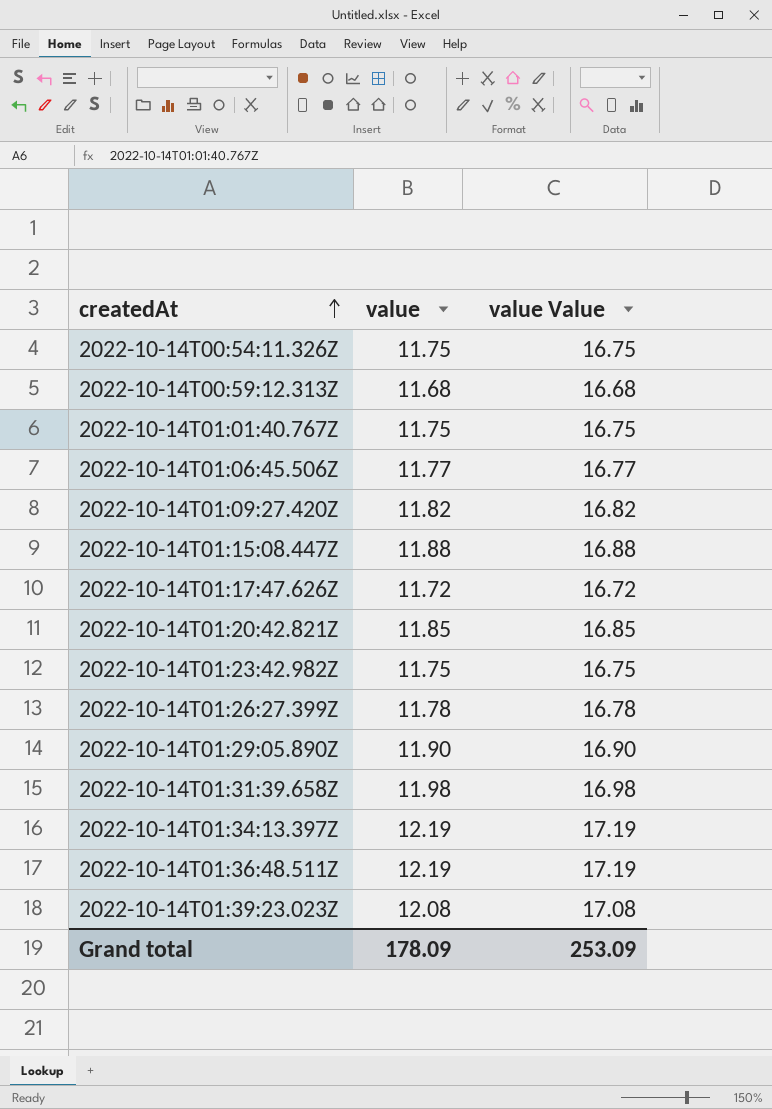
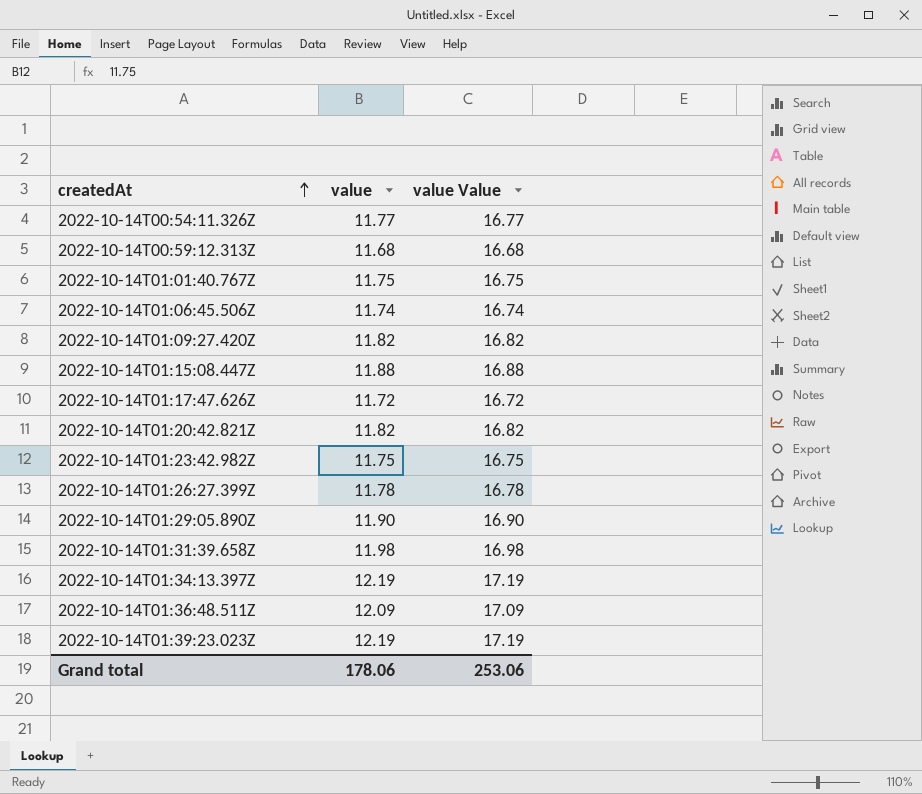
2022-10-14T00:54:11.326Z | value: 11.75 -> 11.77
2022-10-14T00:54:11.326Z | value Value: 16.75 -> 16.77
2022-10-14T01:06:45.506Z | value: 11.77 -> 11.74
2022-10-14T01:06:45.506Z | value Value: 16.77 -> 16.74
2022-10-14T01:20:42.821Z | value: 11.85 -> 11.82
2022-10-14T01:20:42.821Z | value Value: 16.85 -> 16.82
2022-10-14T01:36:48.511Z | value: 12.19 -> 12.09
2022-10-14T01:36:48.511Z | value Value: 17.19 -> 17.09
2022-10-14T01:39:23.023Z | value: 12.08 -> 12.19
2022-10-14T01:39:23.023Z | value Value: 17.08 -> 17.19
Grand total | value: 178.09 -> 178.06
Grand total | value Value: 253.09 -> 253.06

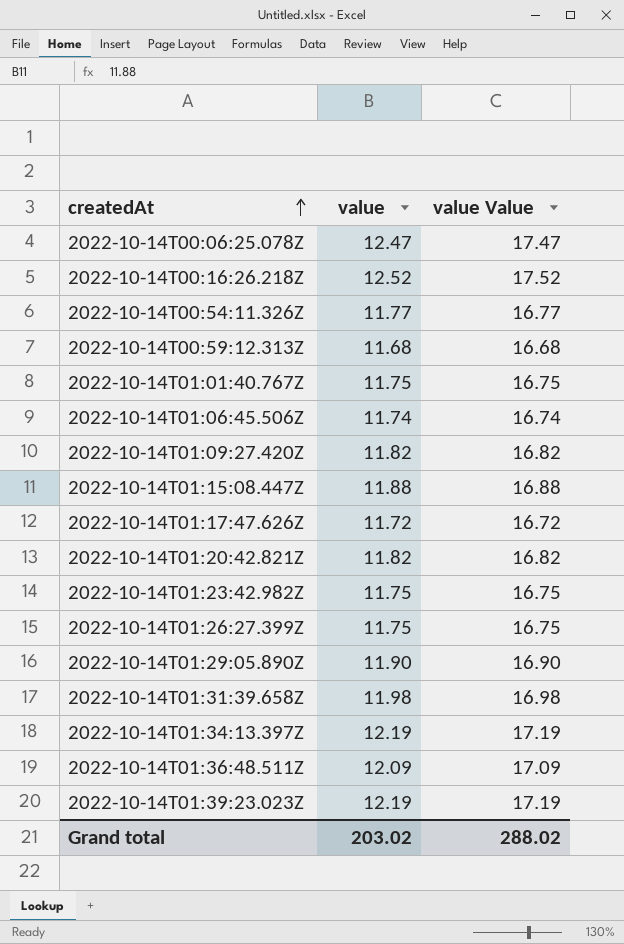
row 2022-10-14T00:06:25.078Z: none -> 12.47 | 17.47
row 2022-10-14T00:16:26.218Z: none -> 12.52 | 17.52
2022-10-14T01:26:27.399Z | value: 11.78 -> 11.75
2022-10-14T01:26:27.399Z | value Value: 16.78 -> 16.75
Grand total | value: 178.06 -> 203.02
Grand total | value Value: 253.06 -> 288.02

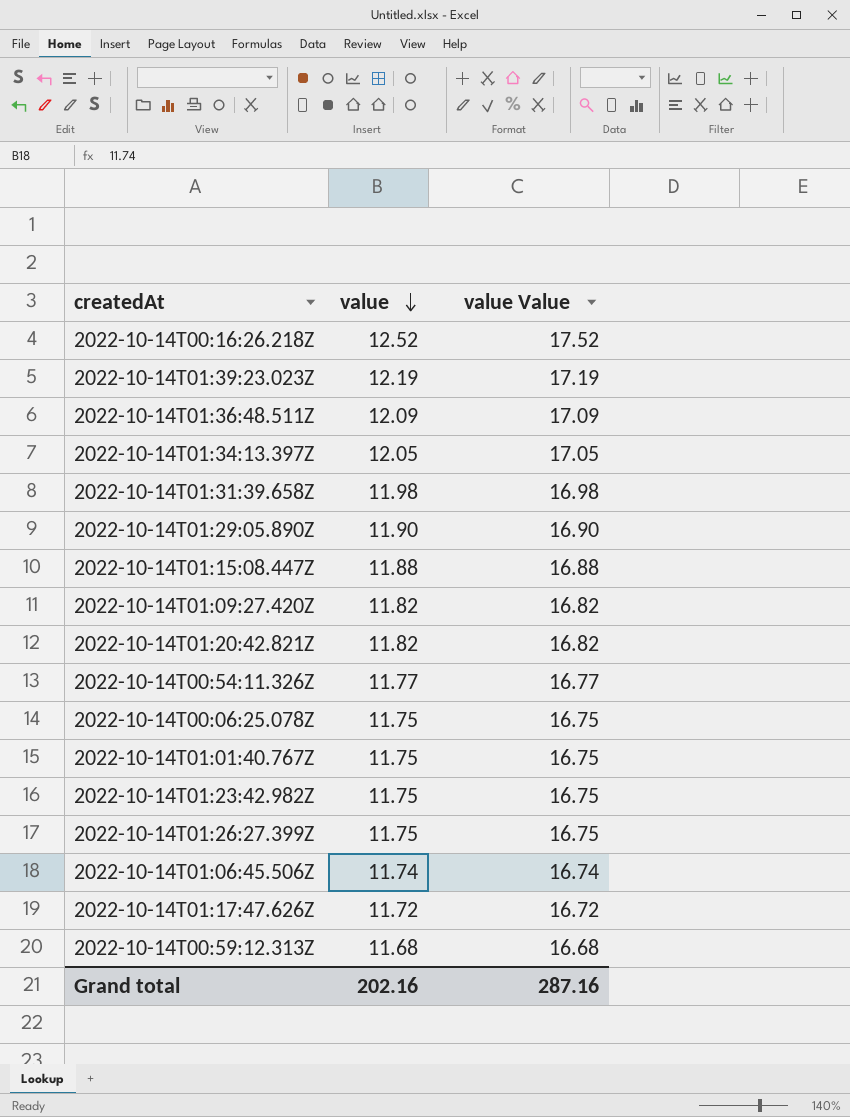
row order: createdAt ascending -> value descending
2022-10-14T01:34:13.397Z | value: 12.19 -> 12.05
2022-10-14T01:34:13.397Z | value Value: 17.19 -> 17.05
2022-10-14T00:06:25.078Z | value: 12.47 -> 11.75
2022-10-14T00:06:25.078Z | value Value: 17.47 -> 16.75
Grand total | value: 203.02 -> 202.16
Grand total | value Value: 288.02 -> 287.16

